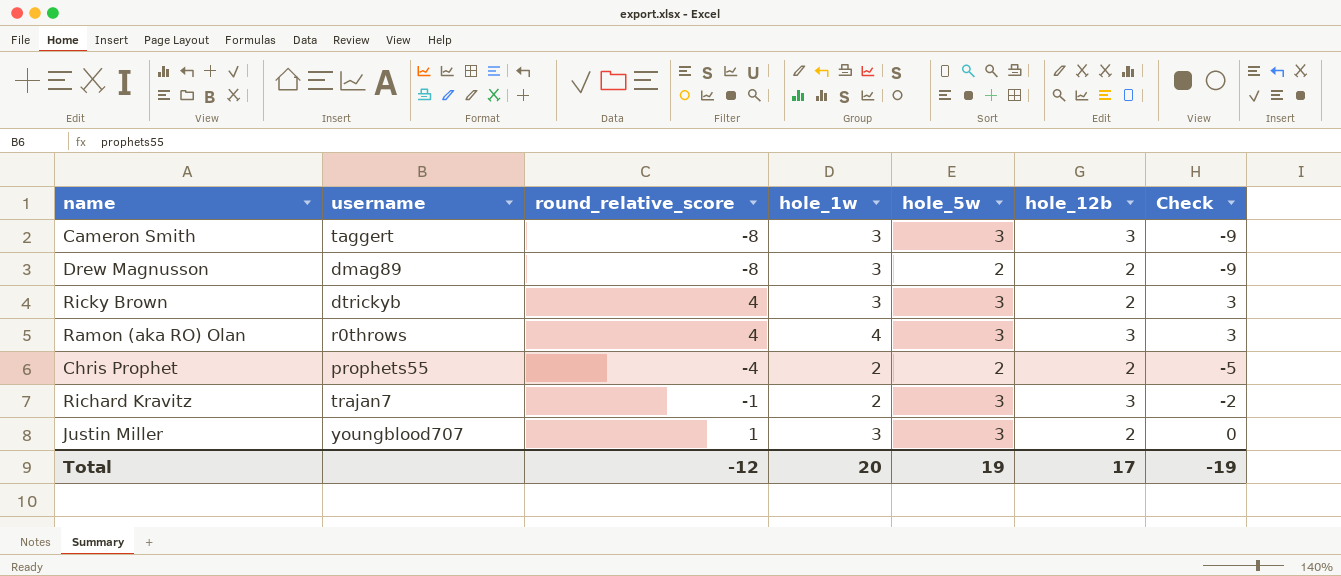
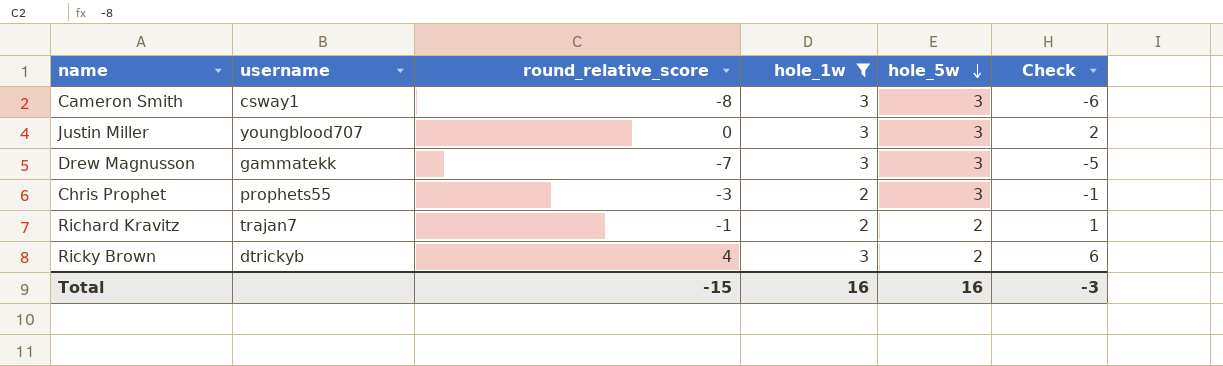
filter: none -> hole_1w != 4
row order: none -> hole_5w descending
column hole_12b | position: 6 -> none
column Check | formula: [round_relative_score] - 1 -> [round_relative_score] + 2
Cameron Smith | username: taggert -> csway1
Justin Miller | round_relative_score: 1 -> 0
Drew Magnusson | username: dmag89 -> gammatekk
Drew Magnusson | round_relative_score: -8 -> -7
Drew Magnusson | hole_5w: 2 -> 3
Chris Prophet | round_relative_score: -4 -> -3
Chris Prophet | hole_5w: 2 -> 3
Richard Kravitz | hole_5w: 3 -> 2
Ricky Brown | hole_5w: 3 -> 2
Total | round_relative_score: -12 -> -15
Total | hole_1w: 20 -> 16
Total | hole_5w: 19 -> 16
Total | Check: -19 -> -3

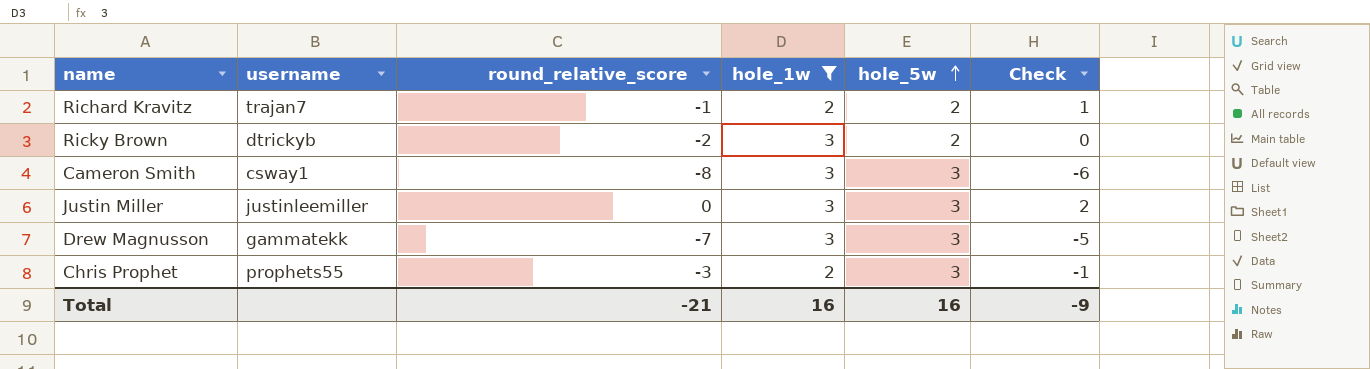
row order: hole_5w descending -> hole_5w ascending
Ricky Brown | round_relative_score: 4 -> -2
Ricky Brown | Check: 6 -> 0
Justin Miller | username: youngblood707 -> justinleemiller
Total | round_relative_score: -15 -> -21
Total | Check: -3 -> -9

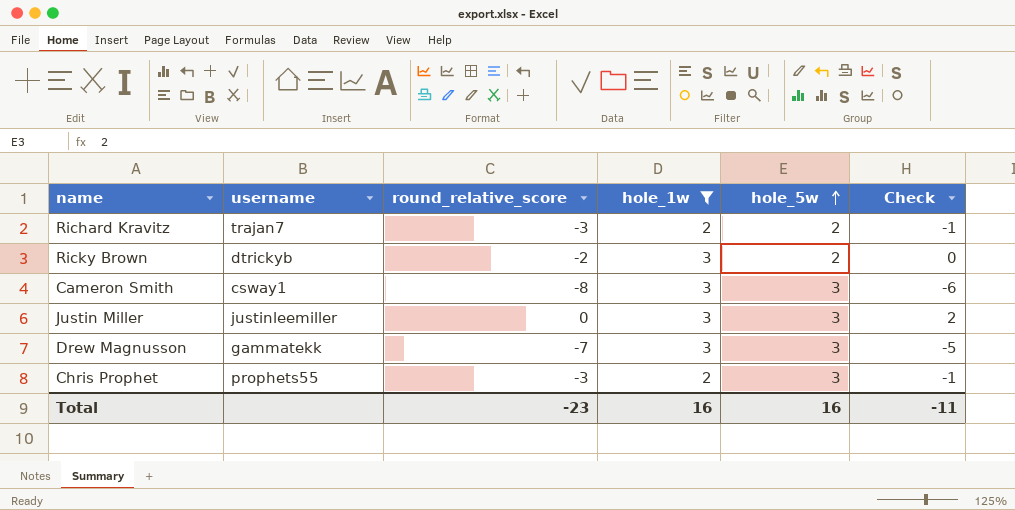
Richard Kravitz | round_relative_score: -1 -> -3
Richard Kravitz | Check: 1 -> -1
Total | round_relative_score: -21 -> -23
Total | Check: -9 -> -11

